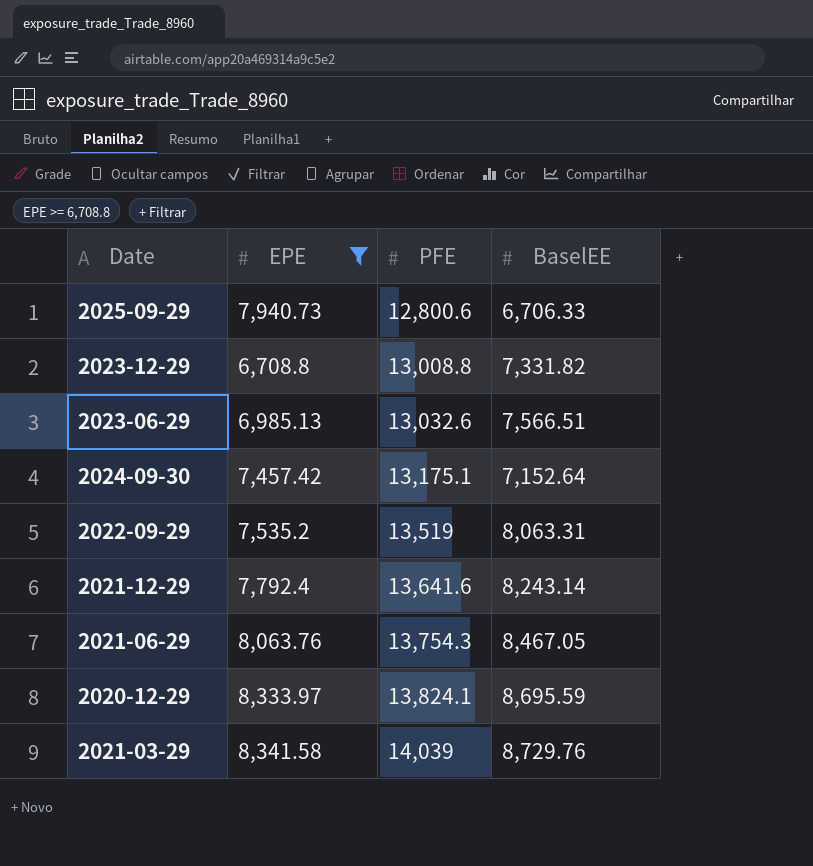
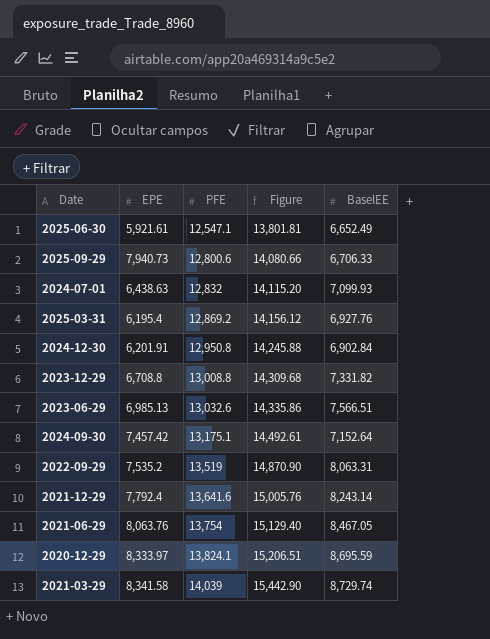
filter: EPE >= 6,708.8 -> none
column Figure | formula: none -> [PFE] * 1.1
2021-06-29 | PFE: 13,754.3 -> 13,754
2021-03-29 | BaselEE: 8,729.76 -> 8,729.74

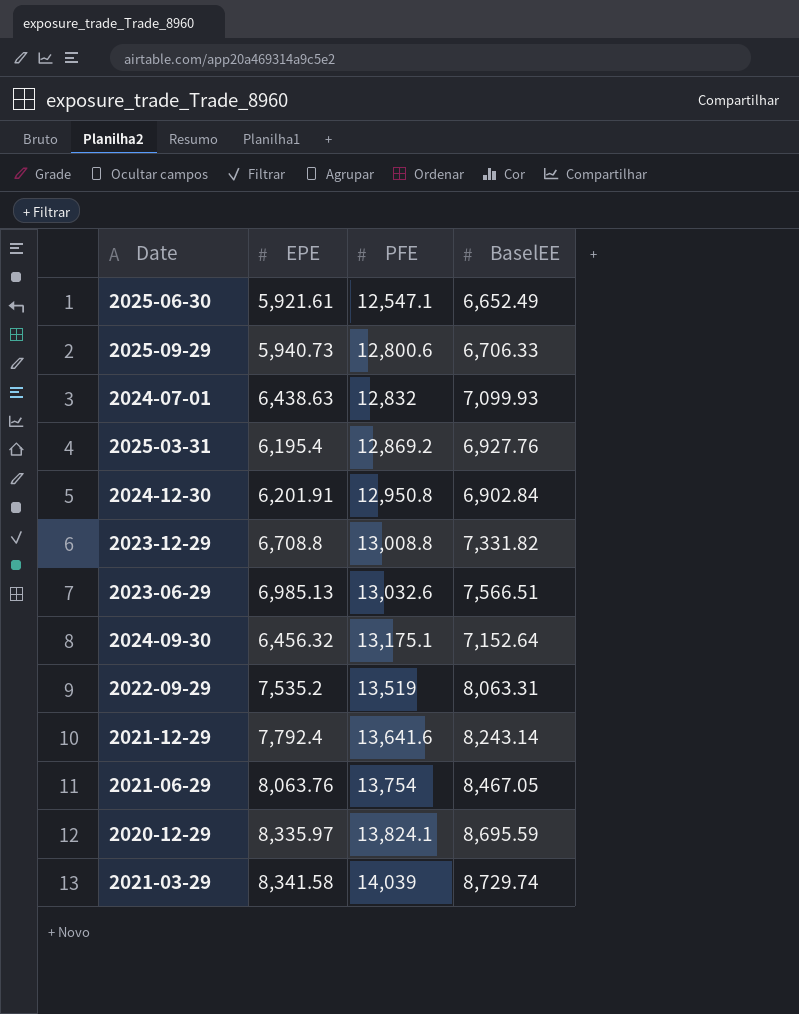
column Figure | formula: [PFE] * 1.1 -> none
2025-09-29 | EPE: 7,940.73 -> 5,940.73
2024-09-30 | EPE: 7,457.42 -> 6,456.32
2020-12-29 | EPE: 8,333.97 -> 8,335.97

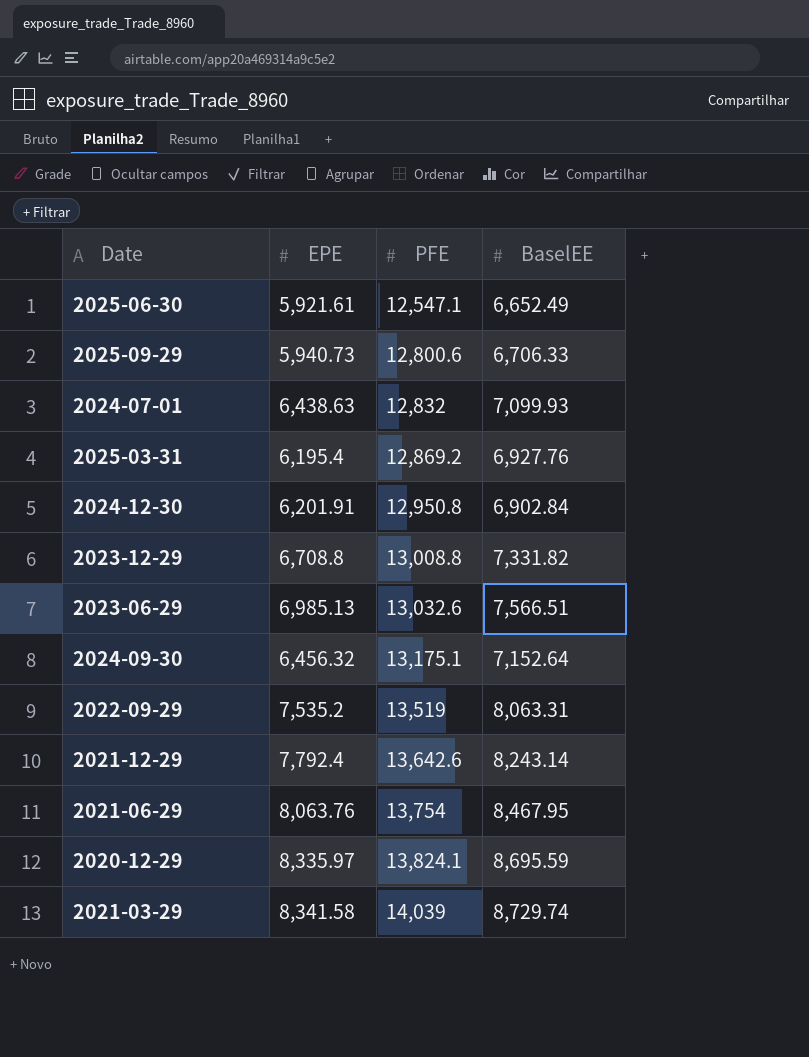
2021-12-29 | PFE: 13,641.6 -> 13,642.6
2021-06-29 | BaselEE: 8,467.05 -> 8,467.95

